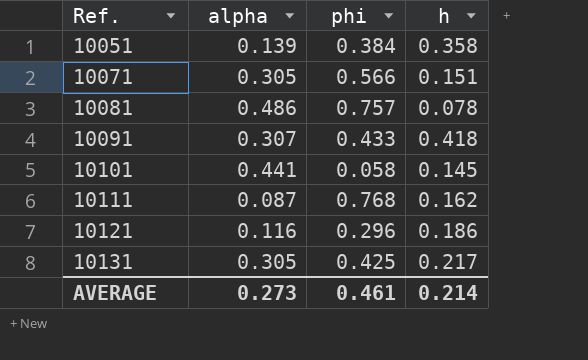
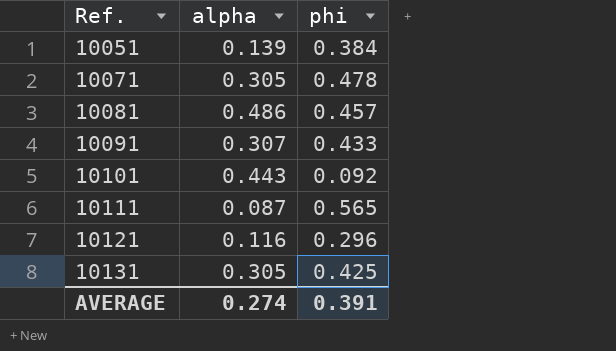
column h | position: 4 -> none
10071 | phi: 0.566 -> 0.478
10081 | phi: 0.757 -> 0.457
10101 | alpha: 0.441 -> 0.443
10101 | phi: 0.058 -> 0.092
10111 | phi: 0.768 -> 0.565
AVERAGE | alpha: 0.273 -> 0.274
AVERAGE | phi: 0.461 -> 0.391

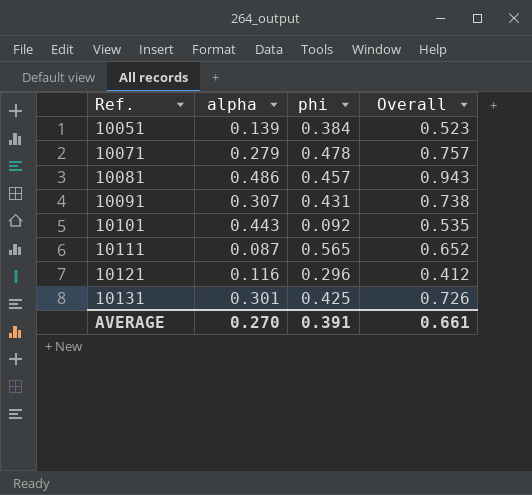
column Overall | formula: none -> [alpha] + [phi]
10071 | alpha: 0.305 -> 0.279
10091 | phi: 0.433 -> 0.431
10131 | alpha: 0.305 -> 0.301
AVERAGE | alpha: 0.274 -> 0.270

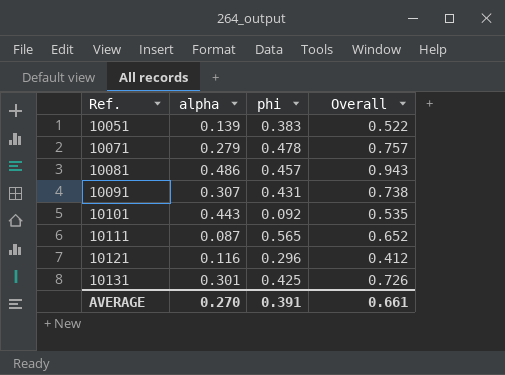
10051 | phi: 0.384 -> 0.383
10051 | Overall: 0.523 -> 0.522

